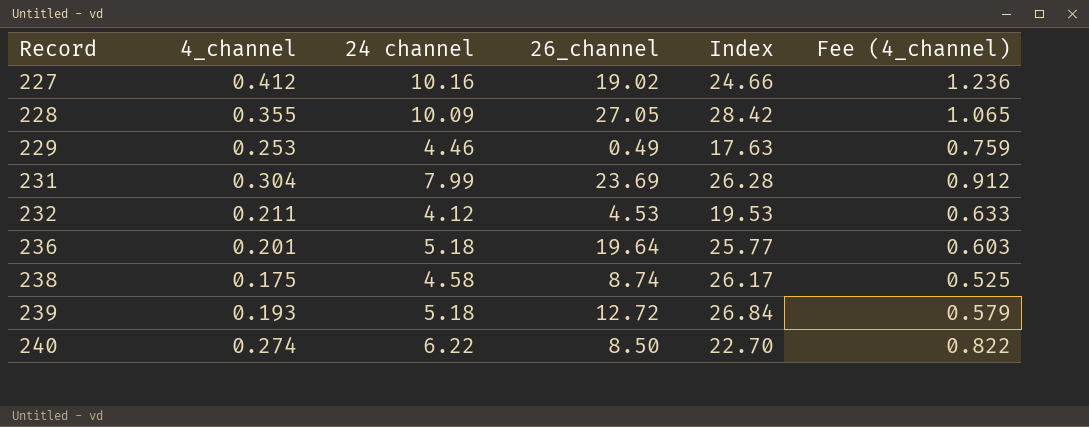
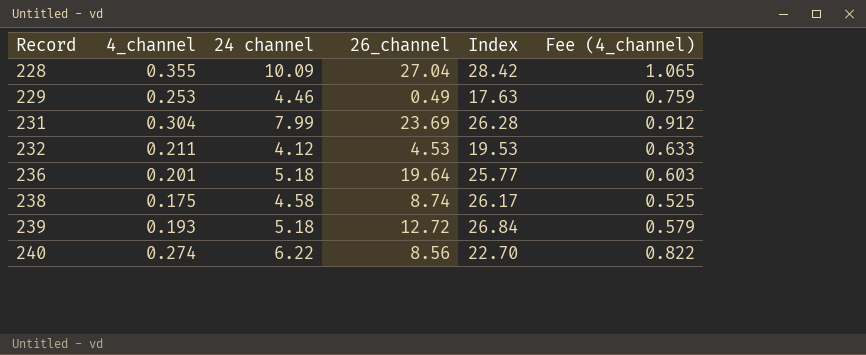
row 227: 0.412 | 10.16 | 19.02 | 24.66 | 1.236 -> none
228 | 26_channel: 27.05 -> 27.04
240 | 26_channel: 8.50 -> 8.56

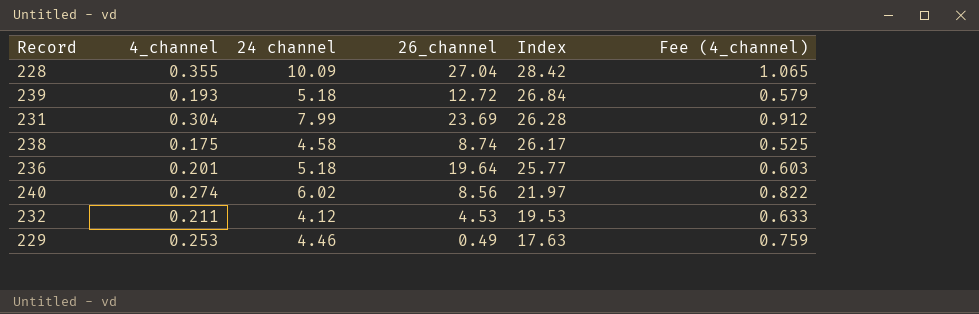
row order: Record ascending -> Index descending
240 | 24 channel: 6.22 -> 6.02
240 | Index: 22.70 -> 21.97

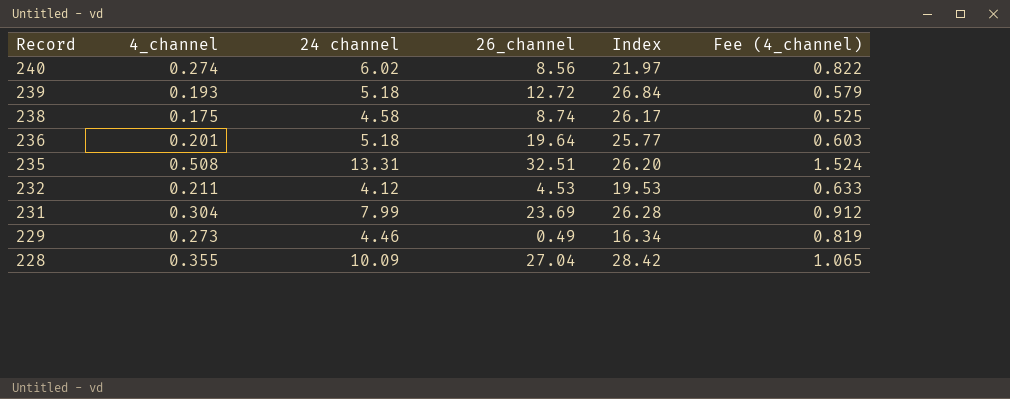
row order: Index descending -> Record descending
row 235: none -> 0.508 | 13.31 | 32.51 | 26.20 | 1.524
229 | 4_channel: 0.253 -> 0.273
229 | Index: 17.63 -> 16.34
229 | Fee (4_channel): 0.759 -> 0.819

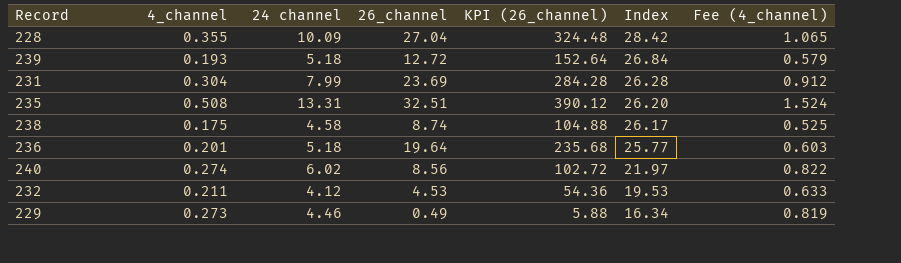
row order: Record descending -> Index descending
column KPI (26_channel) | formula: none -> [26_channel] * 12

